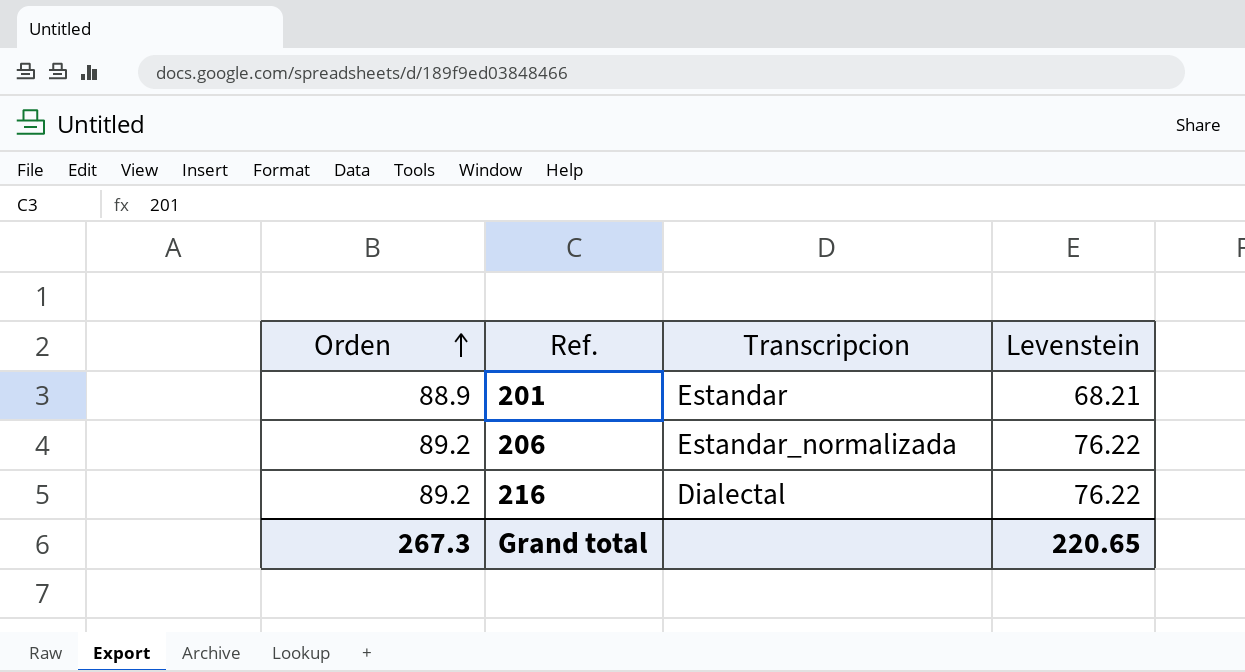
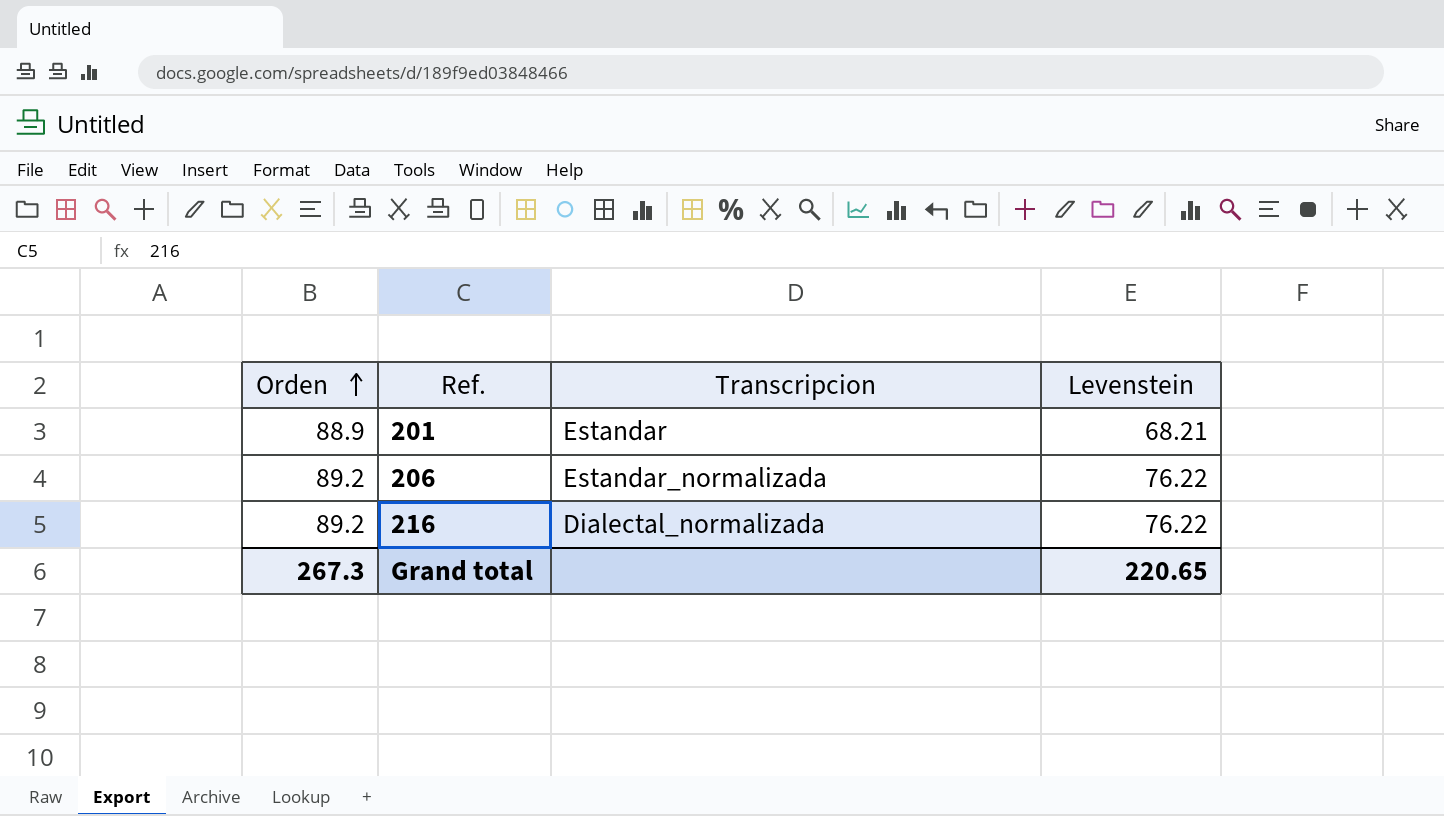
216 | Transcripcion: Dialectal -> Dialectal_normalizada

